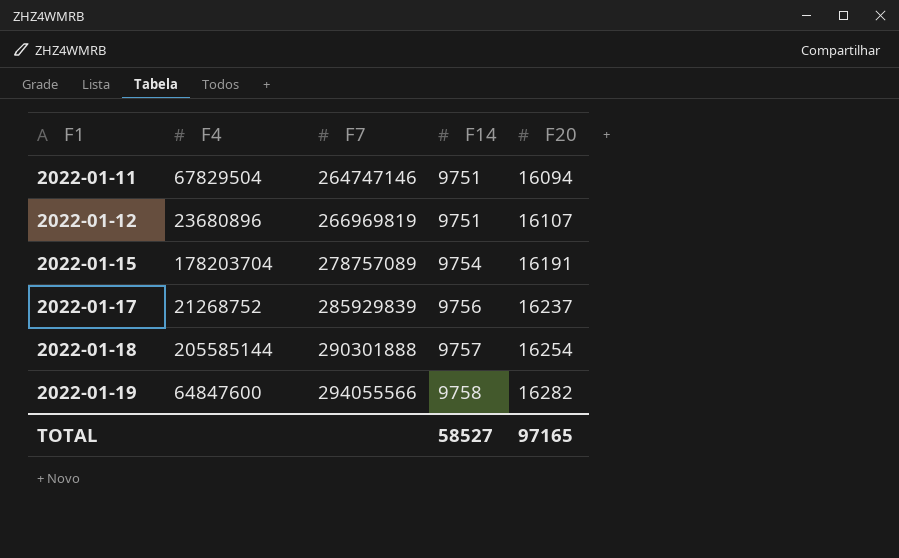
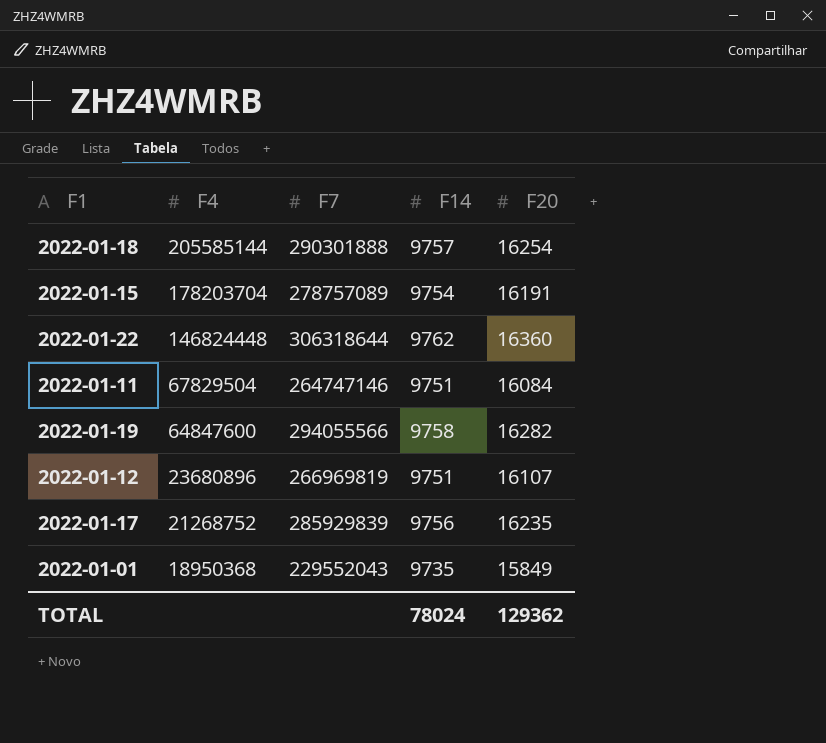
row order: F1 ascending -> F4 descending
row 2022-01-22: none -> 146824448 | 306318644 | 9762 | 16360
2022-01-11 | F20: 16094 -> 16084
2022-01-17 | F20: 16237 -> 16235
row 2022-01-01: none -> 18950368 | 229552043 | 9735 | 15849
TOTAL | F14: 58527 -> 78024
TOTAL | F20: 97165 -> 129362

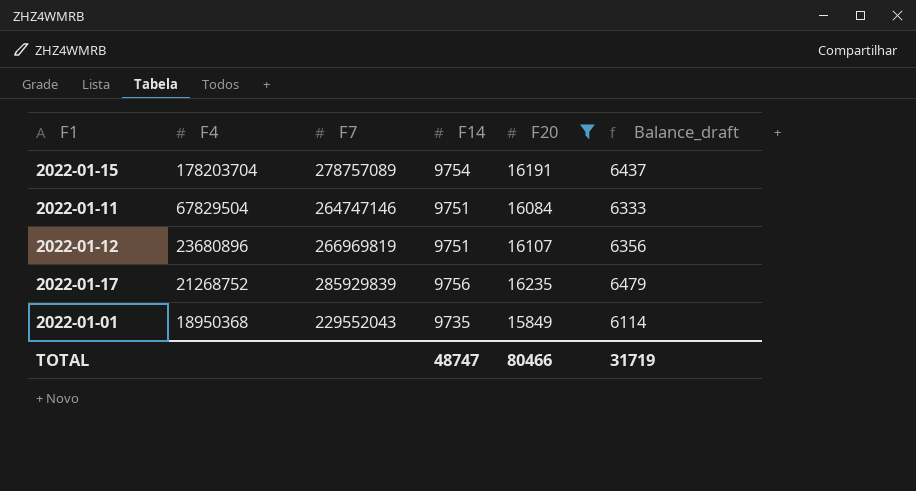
filter: none -> F20 <= 16235
column Balance_draft | formula: none -> [F20] - [F14]
TOTAL | F14: 78024 -> 48747
TOTAL | F20: 129362 -> 80466

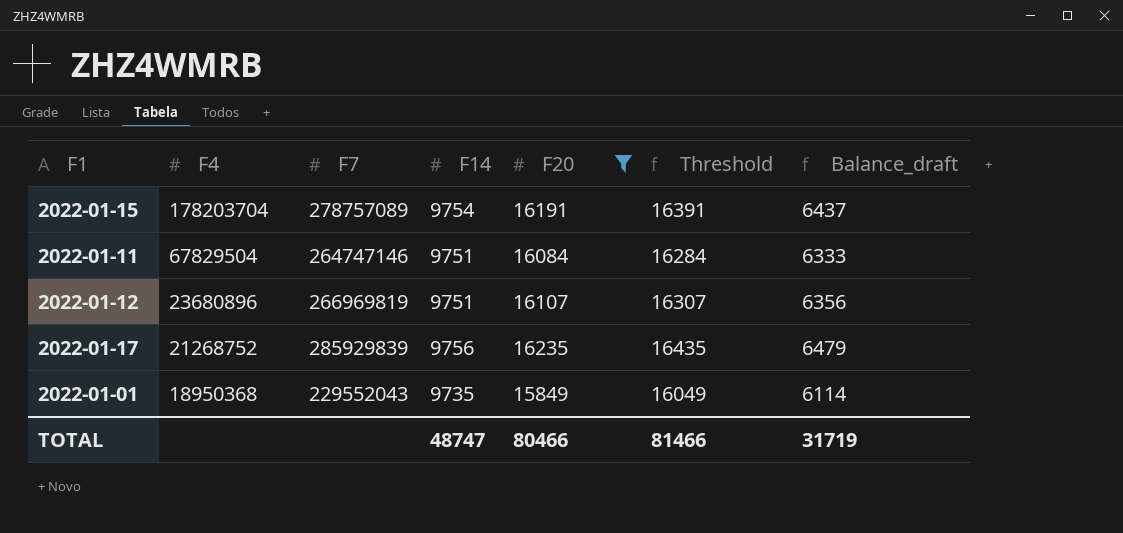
column Threshold | formula: none -> [F20] + 200

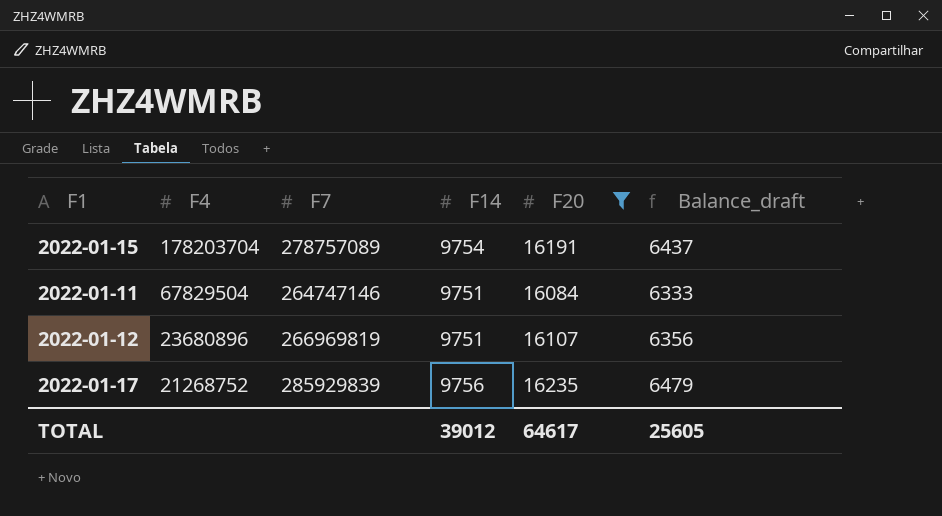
column Threshold | formula: [F20] + 200 -> none
row 2022-01-01: 18950368 | 229552043 | 9735 | 15849 | 16049 | 6114 -> none
TOTAL | F14: 48747 -> 39012
TOTAL | F20: 80466 -> 64617
TOTAL | Balance_draft: 31719 -> 25605

